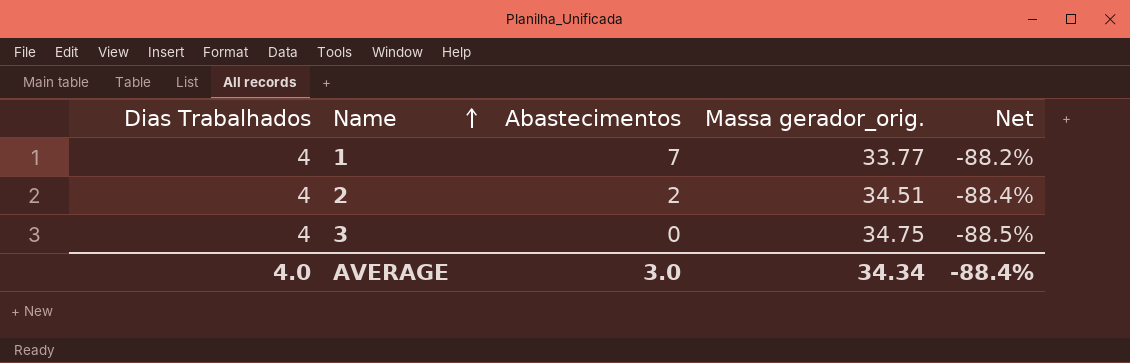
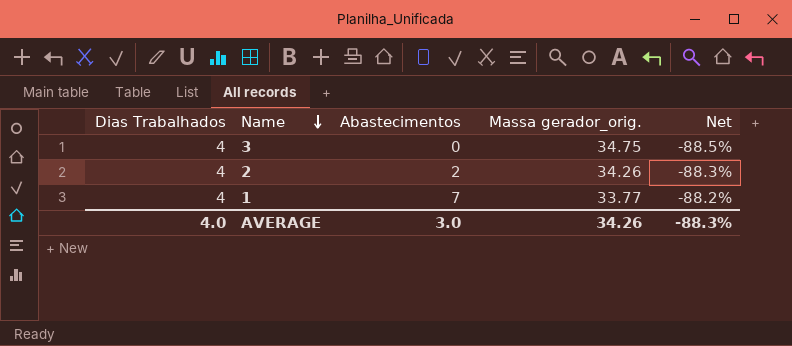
row order: Name ascending -> Name descending
2 | Massa gerador_orig.: 34.51 -> 34.26
2 | Net: -88.4% -> -88.3%
AVERAGE | Massa gerador_orig.: 34.34 -> 34.26
AVERAGE | Net: -88.4% -> -88.3%

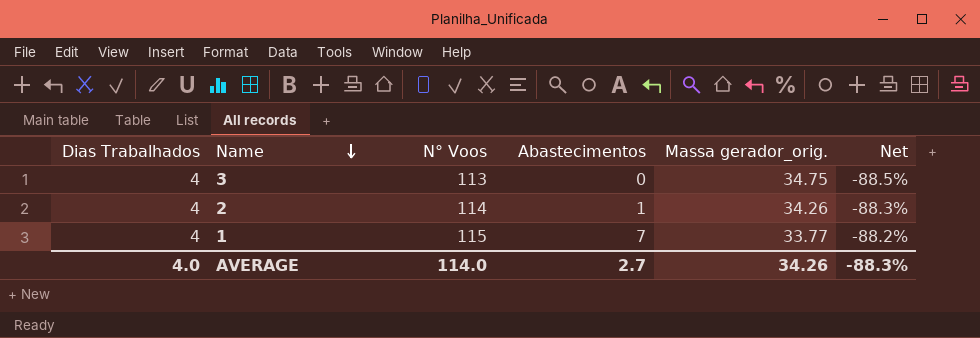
column N° Voos | position: none -> 3
2 | Abastecimentos: 2 -> 1
AVERAGE | Abastecimentos: 3.0 -> 2.7

